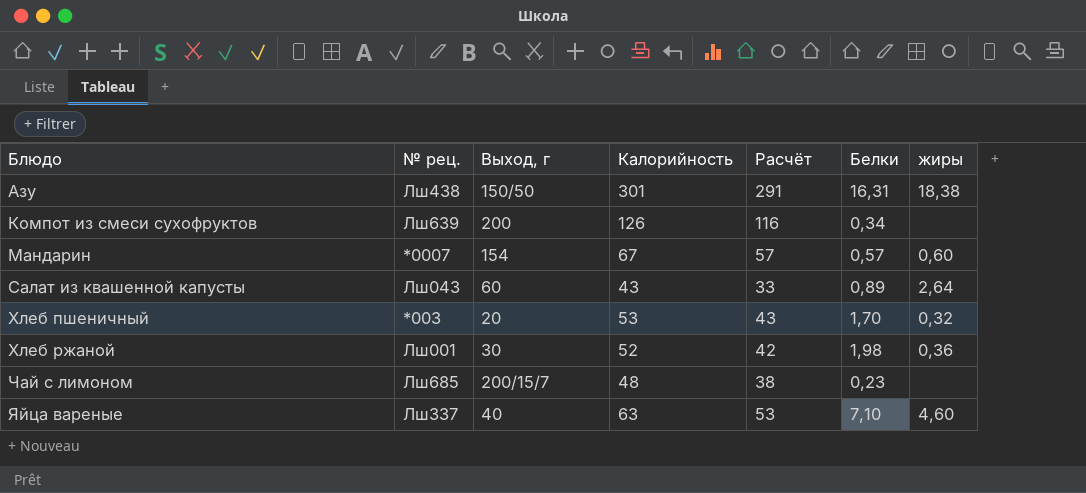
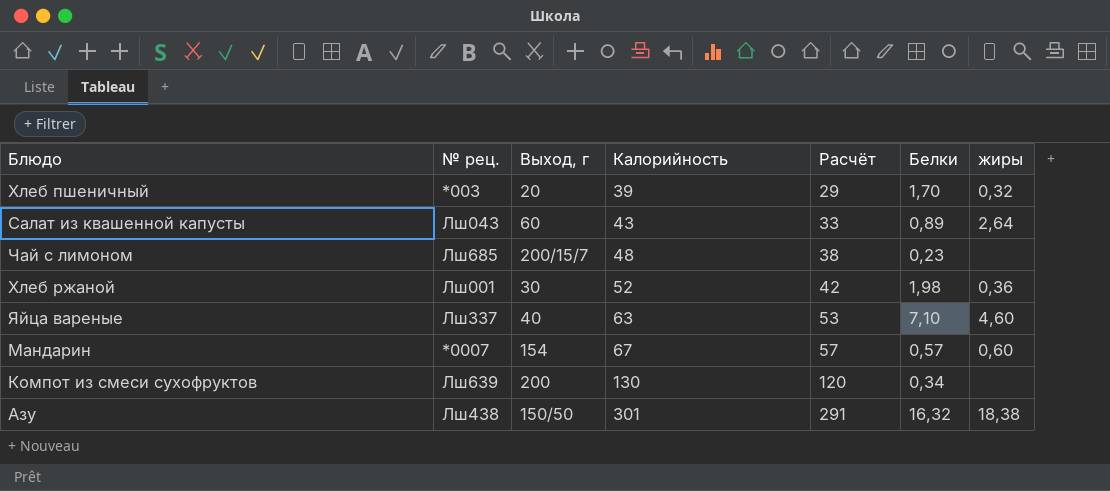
row order: Блюдо ascending -> Калорийность ascending
Хлеб пшеничный | Калорийность: 53 -> 39
Хлеб пшеничный | Расчёт: 43 -> 29
Компот из смеси сухофруктов | Калорийность: 126 -> 130
Компот из смеси сухофруктов | Расчёт: 116 -> 120
Азу | Белки: 16,31 -> 16,32

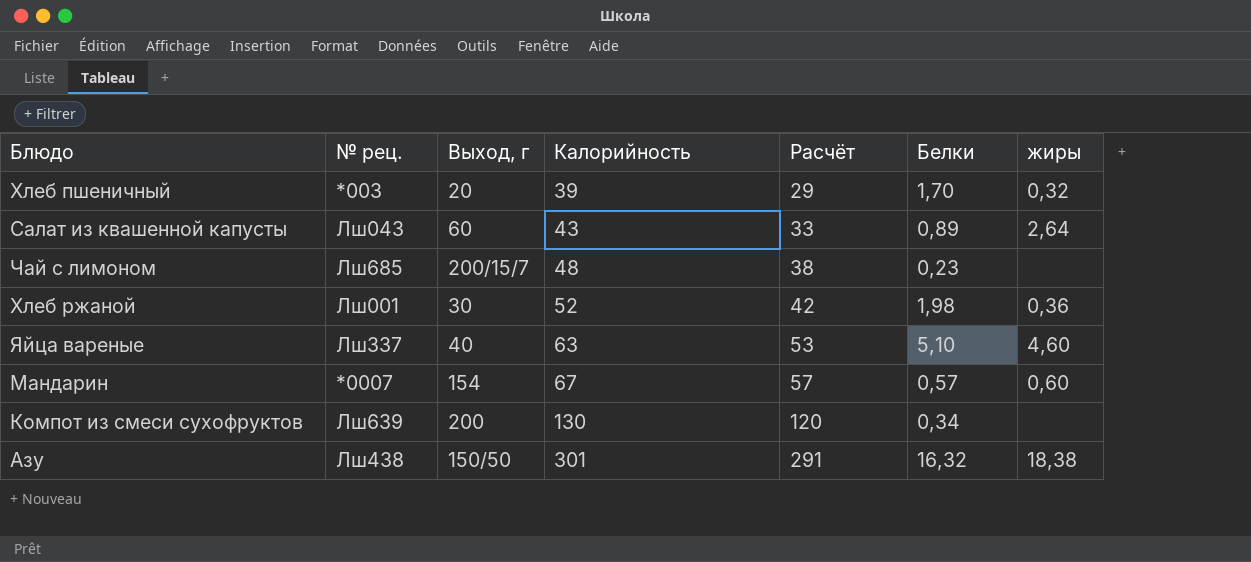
Яйца вареные | Белки: 7,10 -> 5,10

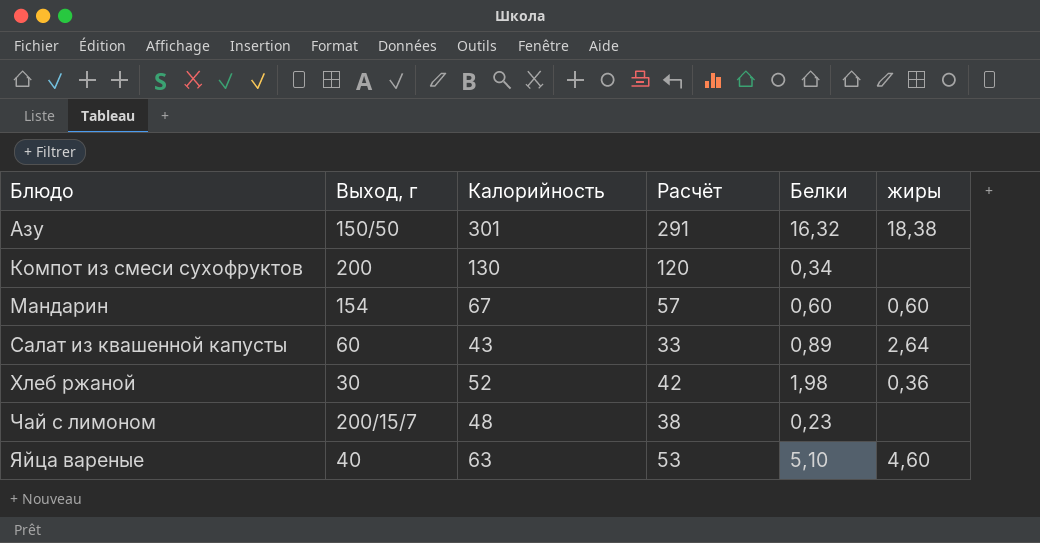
row order: Калорийность ascending -> Блюдо ascending
column № рец. | position: 2 -> none
row Хлеб пшеничный: *003 | 20 | 39 | 29 | 1,70 | 0,32 -> none
Мандарин | Белки: 0,57 -> 0,60

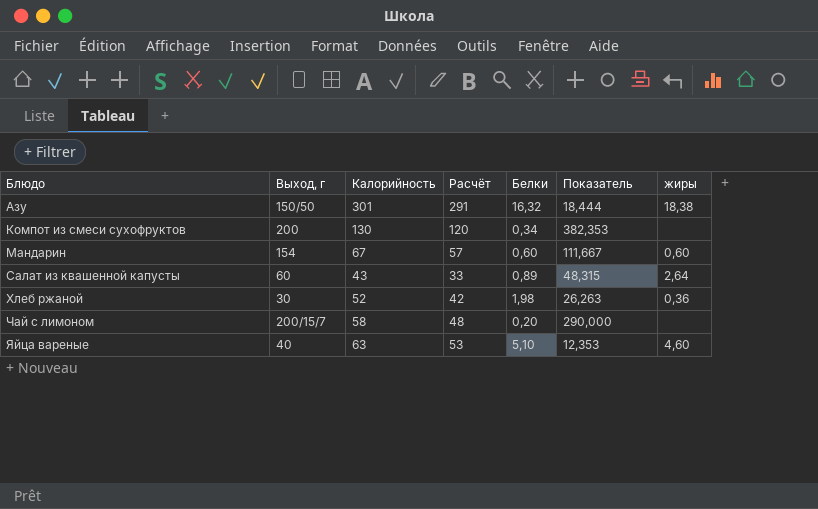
column Показатель | formula: none -> [Калорийность] / [Белки]
Чай с лимоном | Калорийность: 48 -> 58
Чай с лимоном | Расчёт: 38 -> 48
Чай с лимоном | Белки: 0,23 -> 0,20

